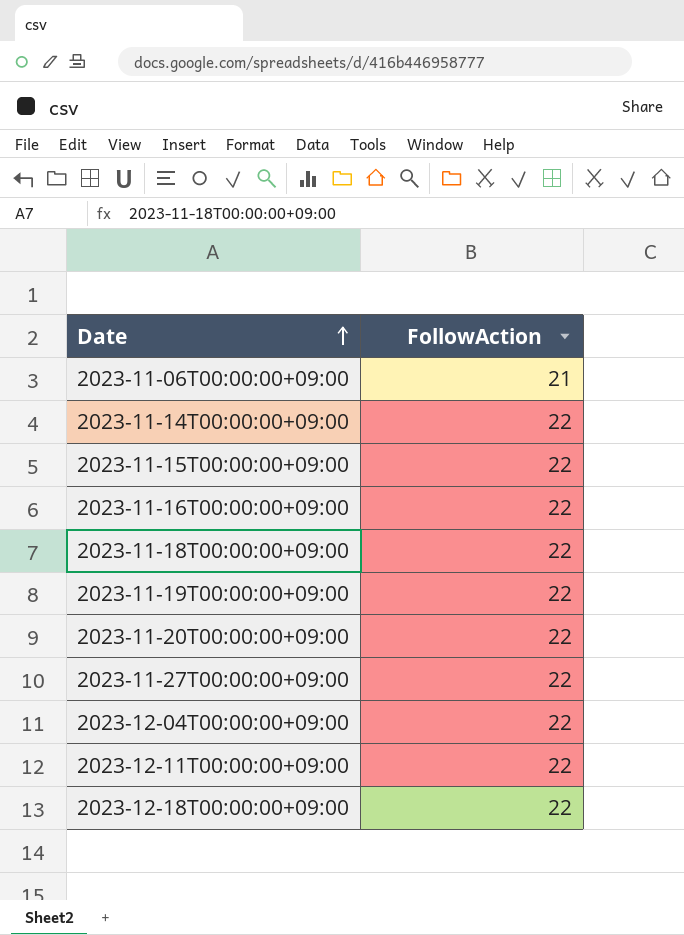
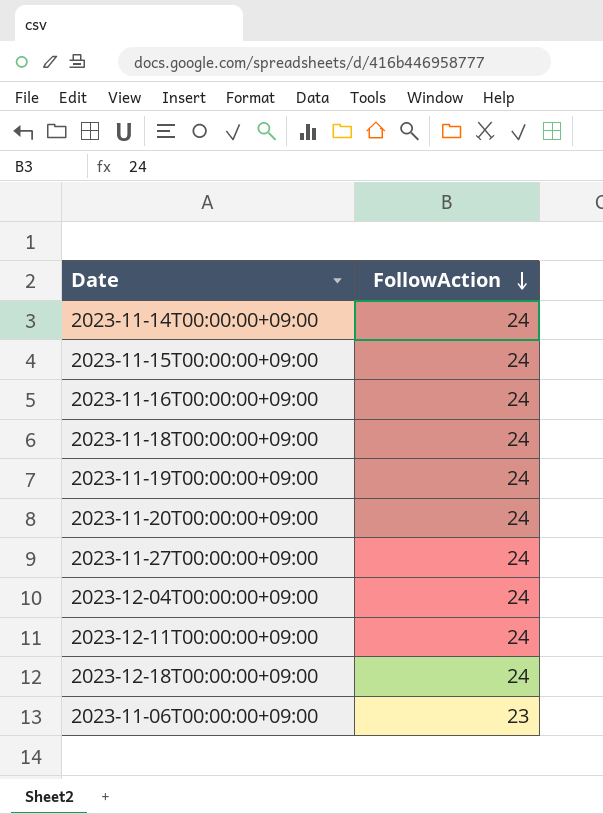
row order: Date ascending -> FollowAction descending
2023-11-14T00:00:00+09:00 | FollowAction: 22 -> 24
2023-11-15T00:00:00+09:00 | FollowAction: 22 -> 24
2023-11-16T00:00:00+09:00 | FollowAction: 22 -> 24
2023-11-18T00:00:00+09:00 | FollowAction: 22 -> 24
2023-11-19T00:00:00+09:00 | FollowAction: 22 -> 24
2023-11-20T00:00:00+09:00 | FollowAction: 22 -> 24
2023-11-27T00:00:00+09:00 | FollowAction: 22 -> 24
2023-12-04T00:00:00+09:00 | FollowAction: 22 -> 24
2023-12-11T00:00:00+09:00 | FollowAction: 22 -> 24
2023-12-18T00:00:00+09:00 | FollowAction: 22 -> 24
2023-11-06T00:00:00+09:00 | FollowAction: 21 -> 23

